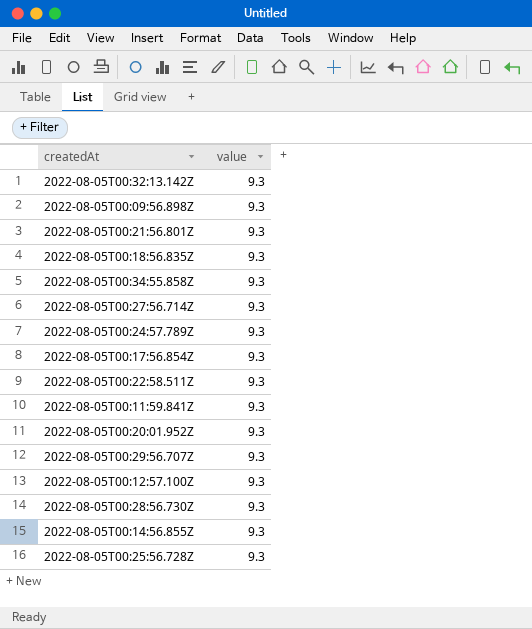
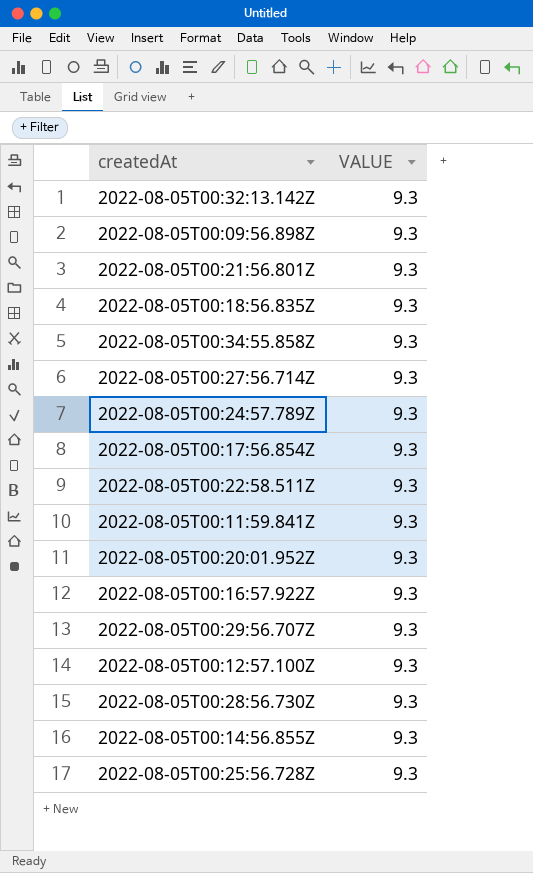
column name: value -> VALUE
row 2022-08-05T00:16:57.922Z: none -> 9.3

